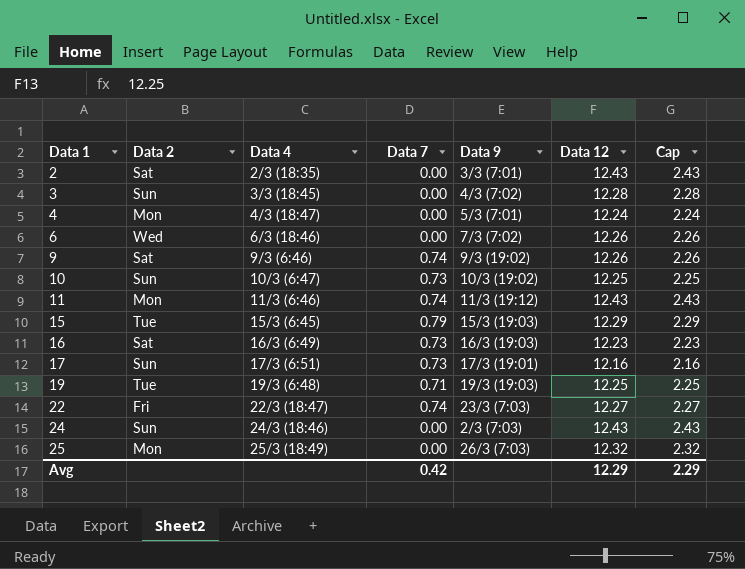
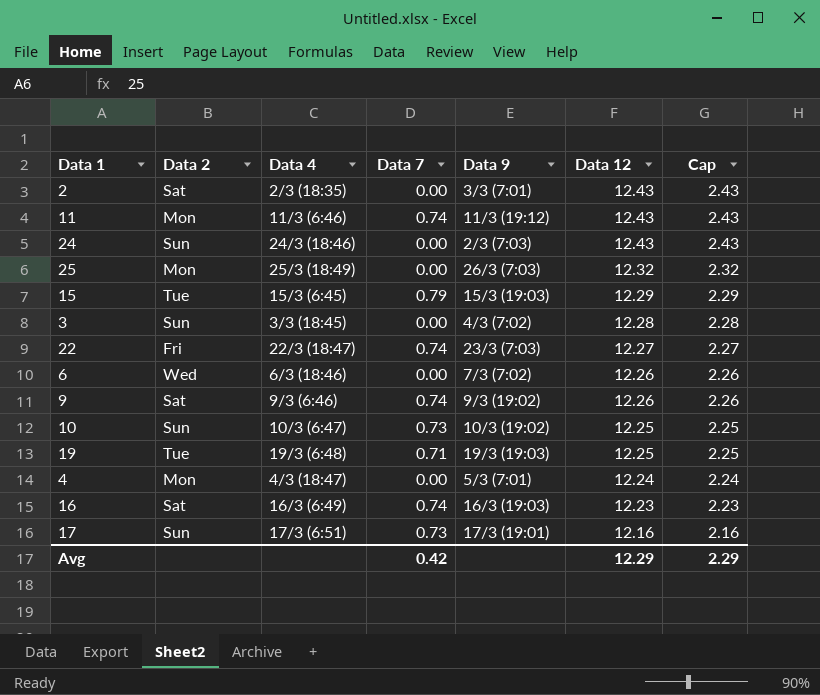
row order: Data 1 ascending -> Data 12 descending
16 | Data 7: 0.73 -> 0.74

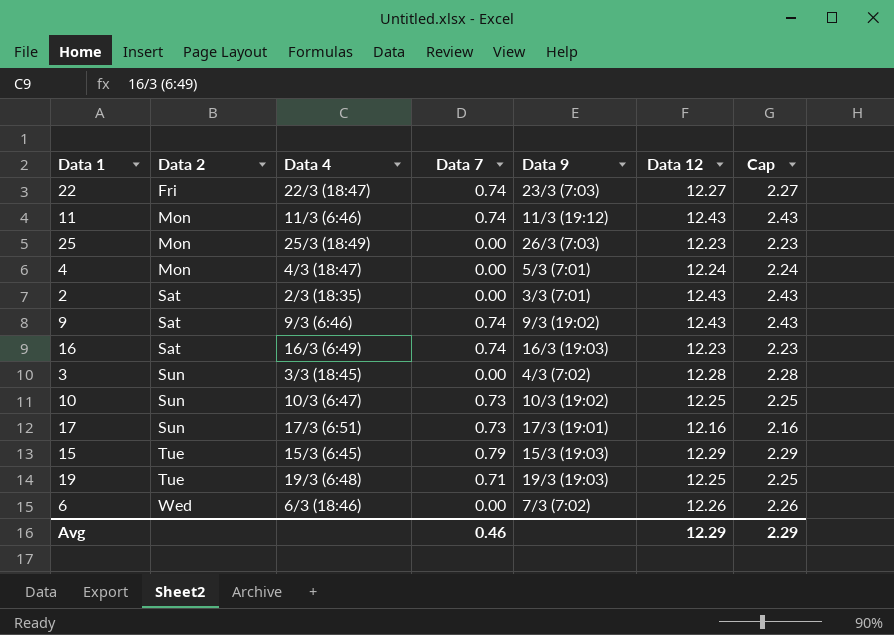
row order: Data 12 descending -> Data 2 ascending
row 24: Sun | 24/3 (18:46) | 0.00 | 2/3 (7:03) | 12.43 | 2.43 -> none
25 | Data 12: 12.32 -> 12.23
25 | Cap: 2.32 -> 2.23
9 | Data 12: 12.26 -> 12.43
9 | Cap: 2.26 -> 2.43
Avg | Data 7: 0.42 -> 0.46

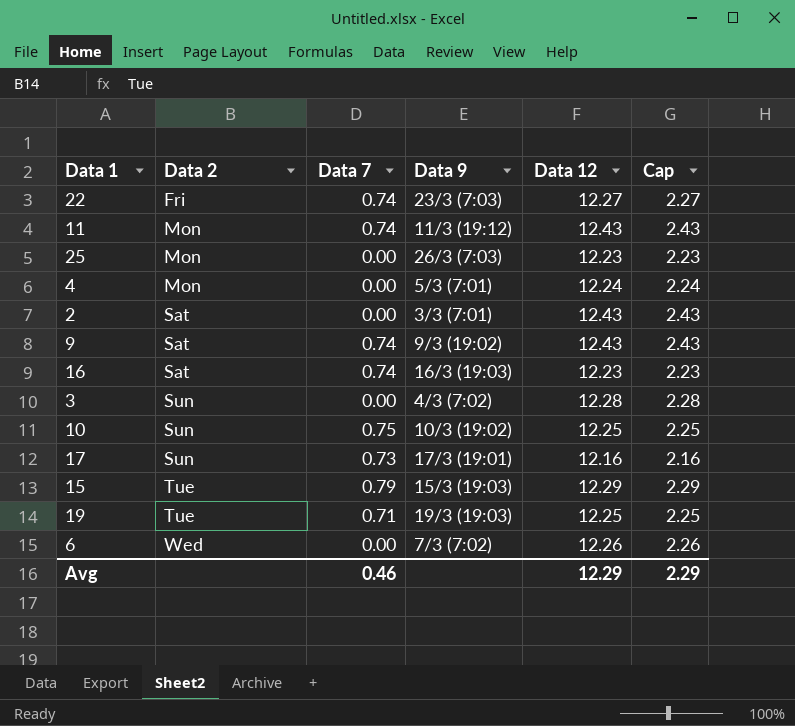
column Data 4 | position: 3 -> none
10 | Data 7: 0.73 -> 0.75

